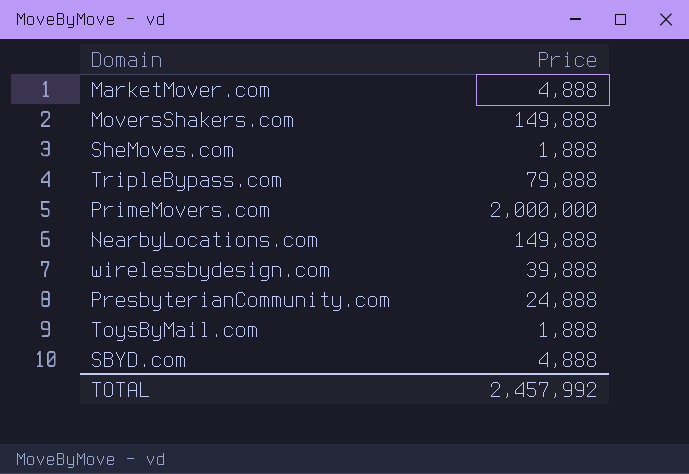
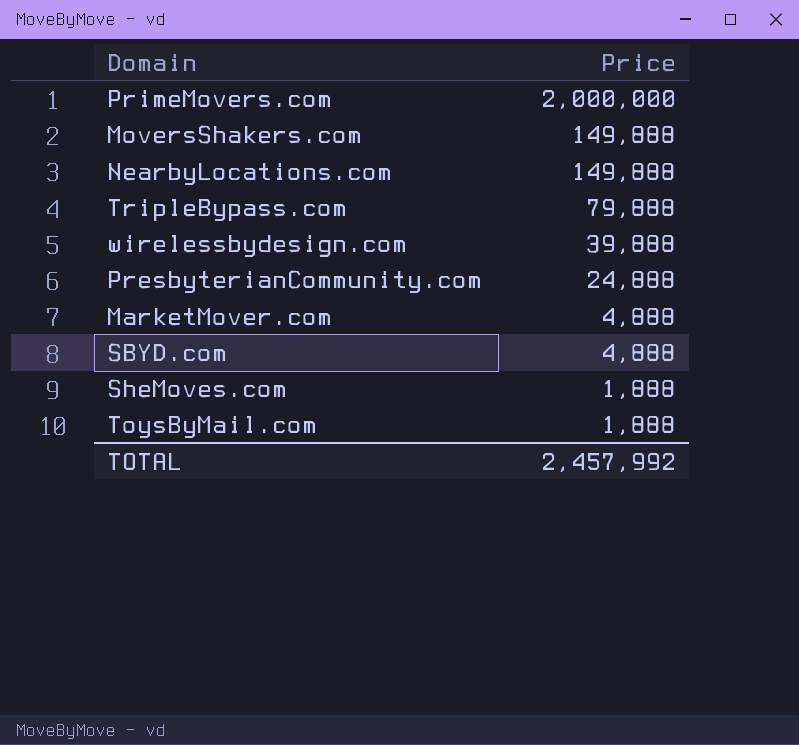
row order: none -> Price descending

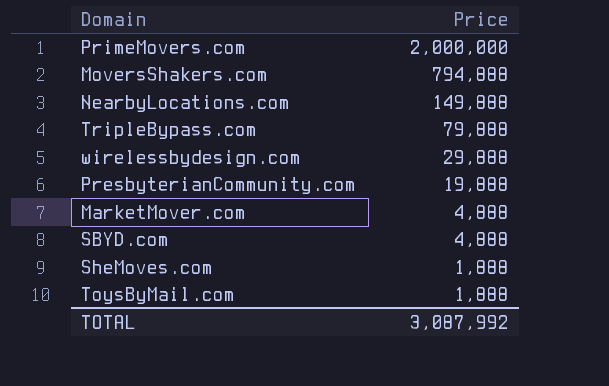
MoversShakers.com | Price: 149,888 -> 794,888
wirelessbydesign.com | Price: 39,888 -> 29,888
PresbyterianCommunity.com | Price: 24,888 -> 19,888
TOTAL | Price: 2,457,992 -> 3,087,992

